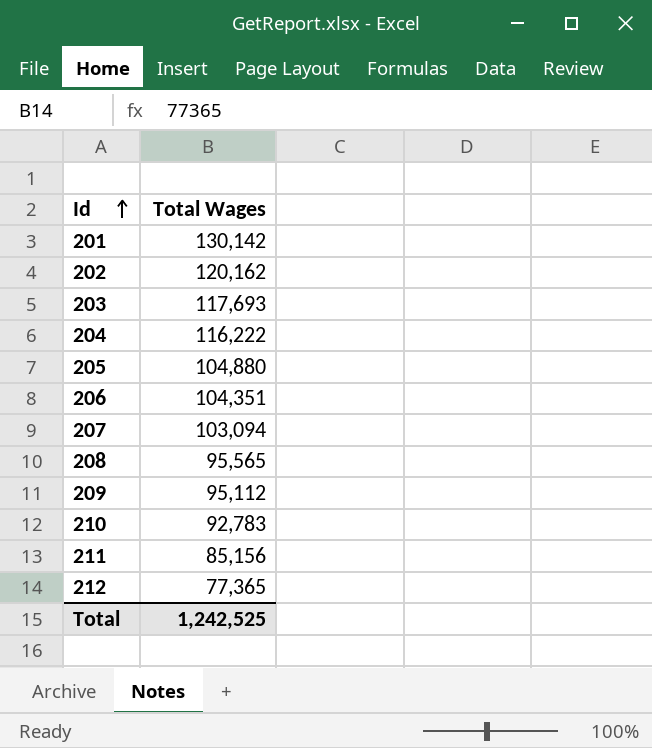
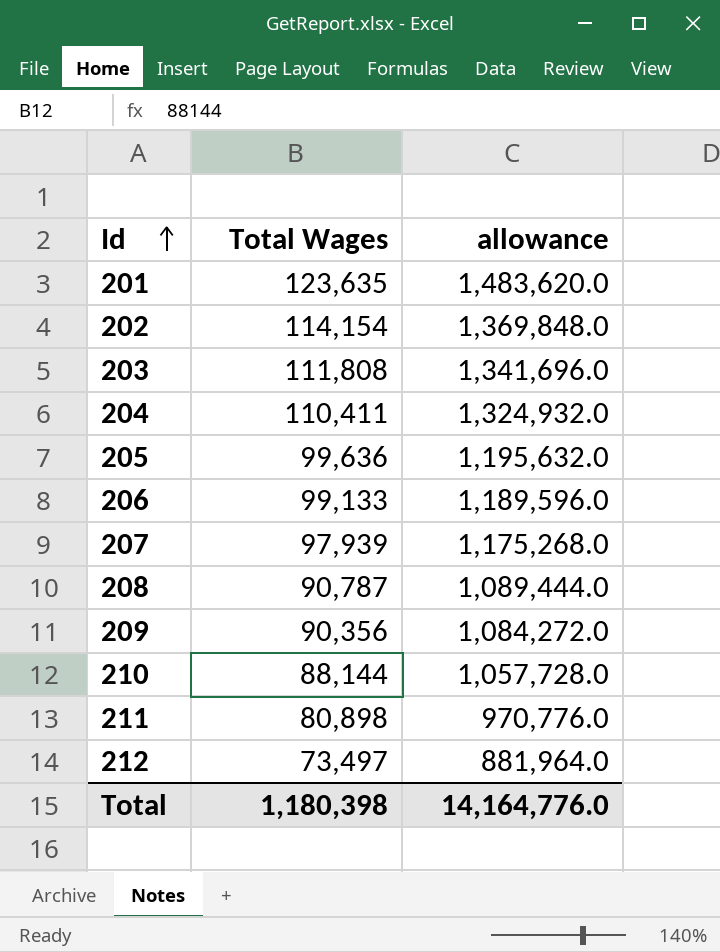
column allowance | formula: none -> [Total Wages] * 12
201 | Total Wages: 130,142 -> 123,635
202 | Total Wages: 120,162 -> 114,154
203 | Total Wages: 117,693 -> 111,808
204 | Total Wages: 116,222 -> 110,411
205 | Total Wages: 104,880 -> 99,636
206 | Total Wages: 104,351 -> 99,133
207 | Total Wages: 103,094 -> 97,939
208 | Total Wages: 95,565 -> 90,787
209 | Total Wages: 95,112 -> 90,356
210 | Total Wages: 92,783 -> 88,144
211 | Total Wages: 85,156 -> 80,898
212 | Total Wages: 77,365 -> 73,497
Total | Total Wages: 1,242,525 -> 1,180,398

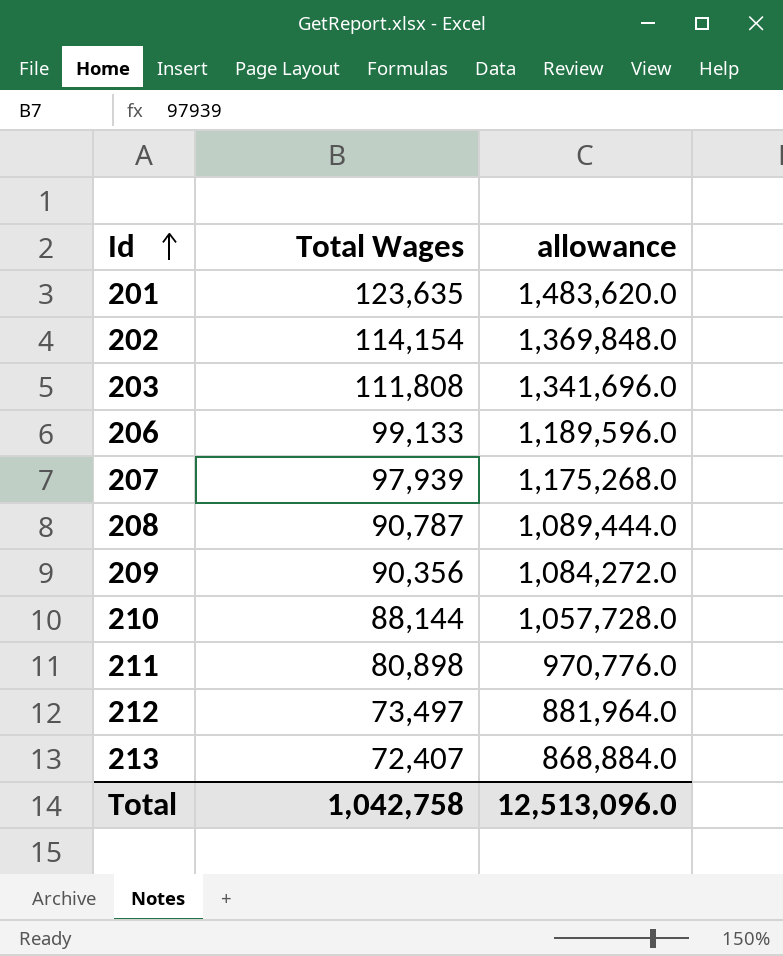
row 204: 110,411 | 1,324,932.0 -> none
row 205: 99,636 | 1,195,632.0 -> none
row 213: none -> 72,407 | 868,884.0
Total | Total Wages: 1,180,398 -> 1,042,758
Total | allowance: 14,164,776.0 -> 12,513,096.0

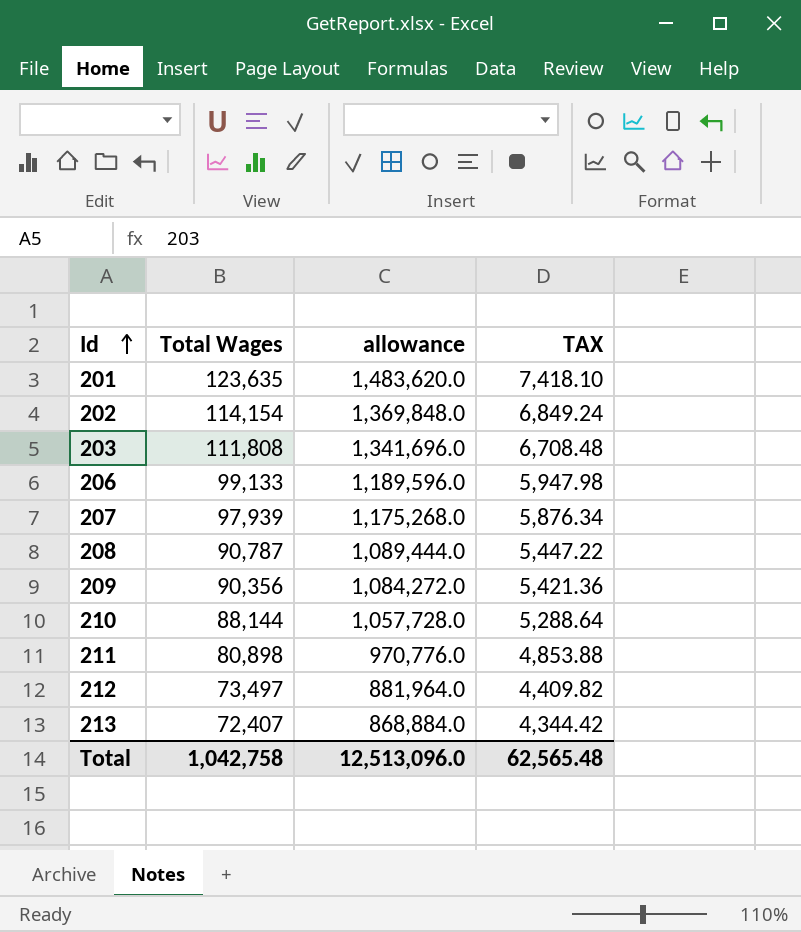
column TAX | formula: none -> [Total Wages] * 0.06

